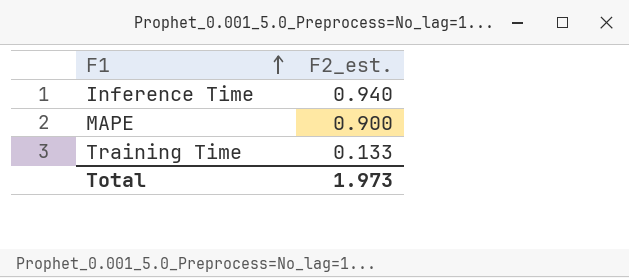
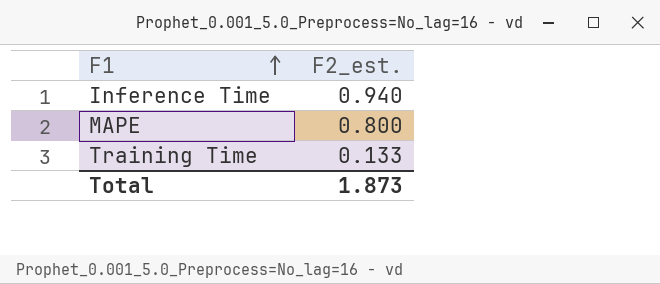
MAPE | F2_est.: 0.900 -> 0.800
Total | F2_est.: 1.973 -> 1.873

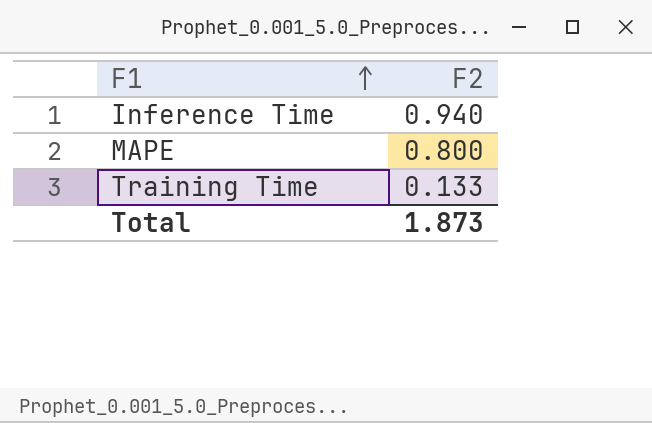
column name: F2_est. -> F2

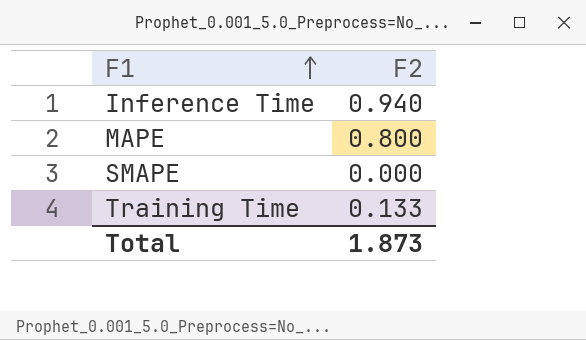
row SMAPE: none -> 0.000

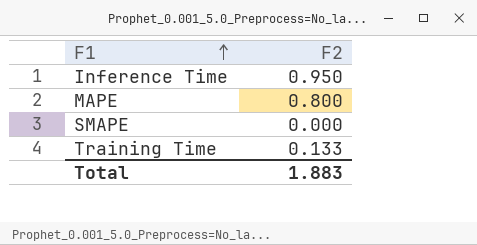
Inference Time | F2: 0.940 -> 0.950
Total | F2: 1.873 -> 1.883

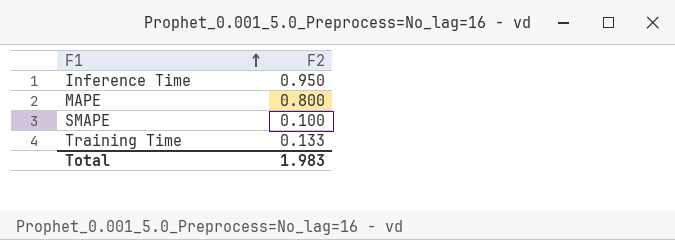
SMAPE | F2: 0.000 -> 0.100
Total | F2: 1.883 -> 1.983

